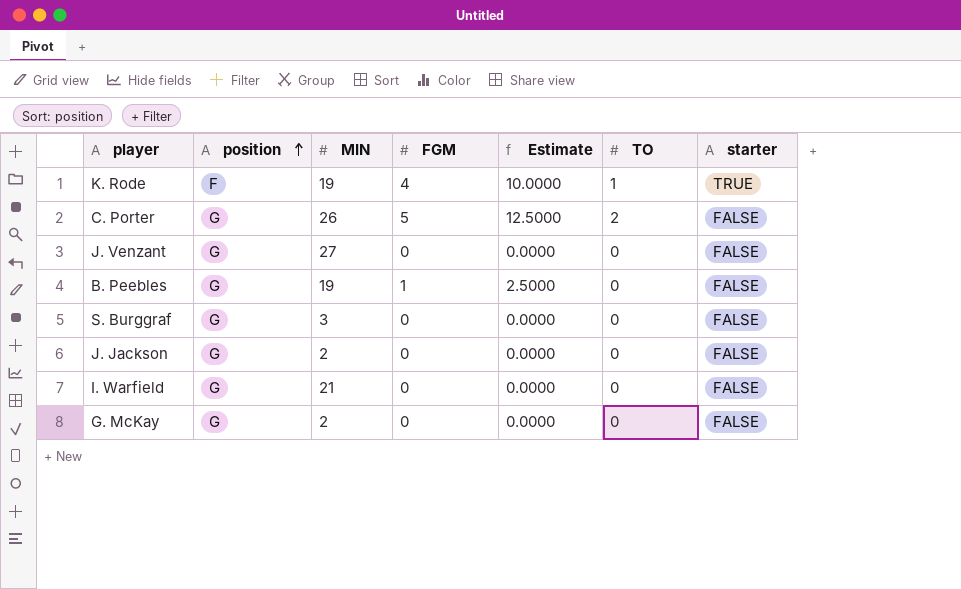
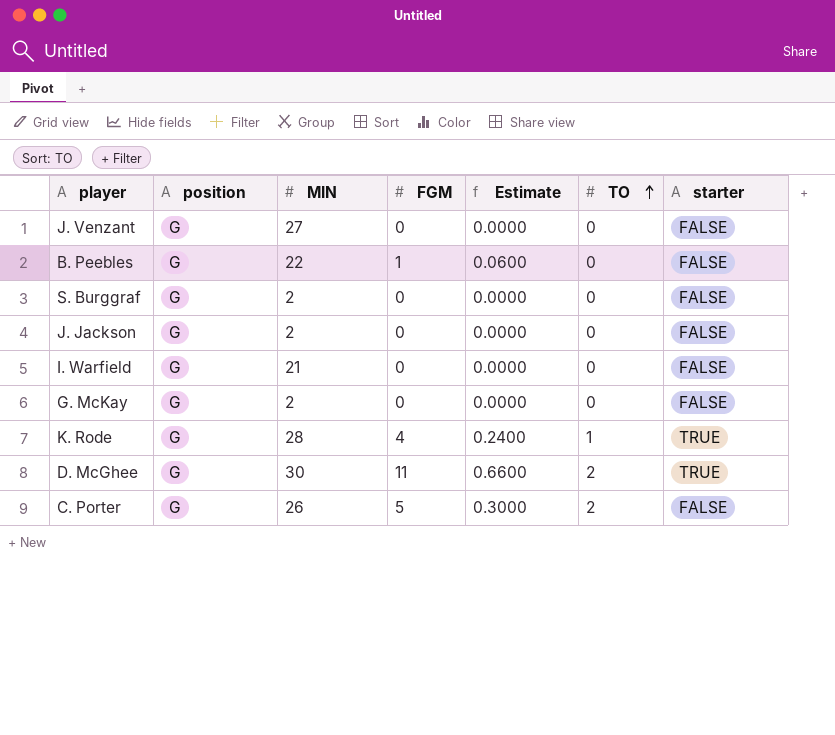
row order: position ascending -> TO ascending
column Estimate | formula: [FGM] * 2.5 -> [FGM] * 0.06
B. Peebles | MIN: 19 -> 22
S. Burggraf | MIN: 3 -> 2
K. Rode | position: F -> G
K. Rode | MIN: 19 -> 28
row D. McGhee: none -> G | 30 | 11 | 0.6600 | 2 | TRUE

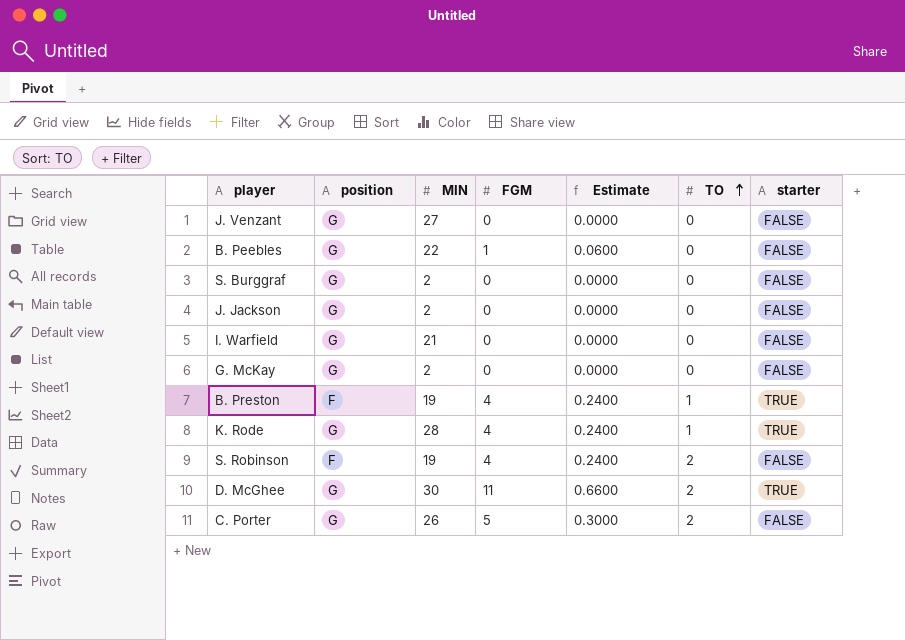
row B. Preston: none -> F | 19 | 4 | 0.2400 | 1 | TRUE
row S. Robinson: none -> F | 19 | 4 | 0.2400 | 2 | FALSE

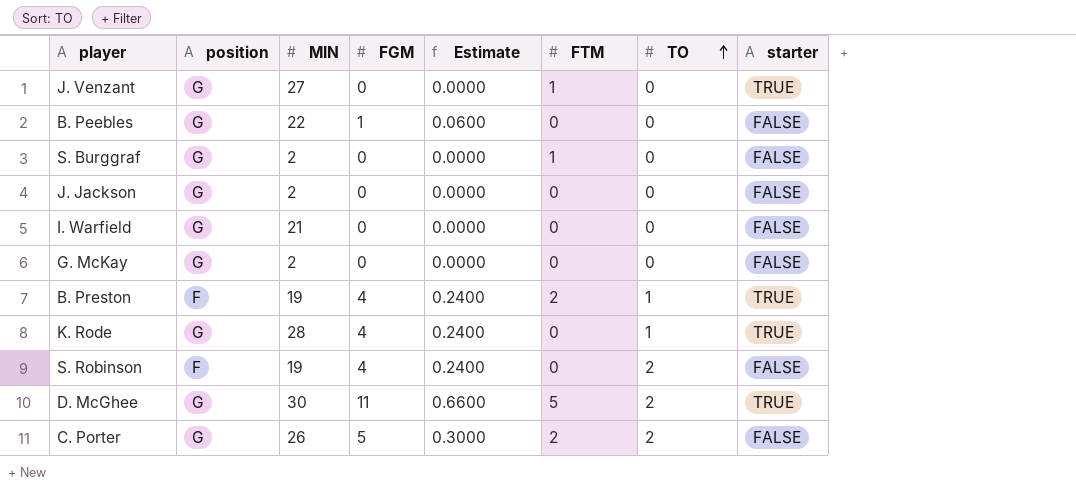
column FTM | position: none -> 6
J. Venzant | starter: FALSE -> TRUE

